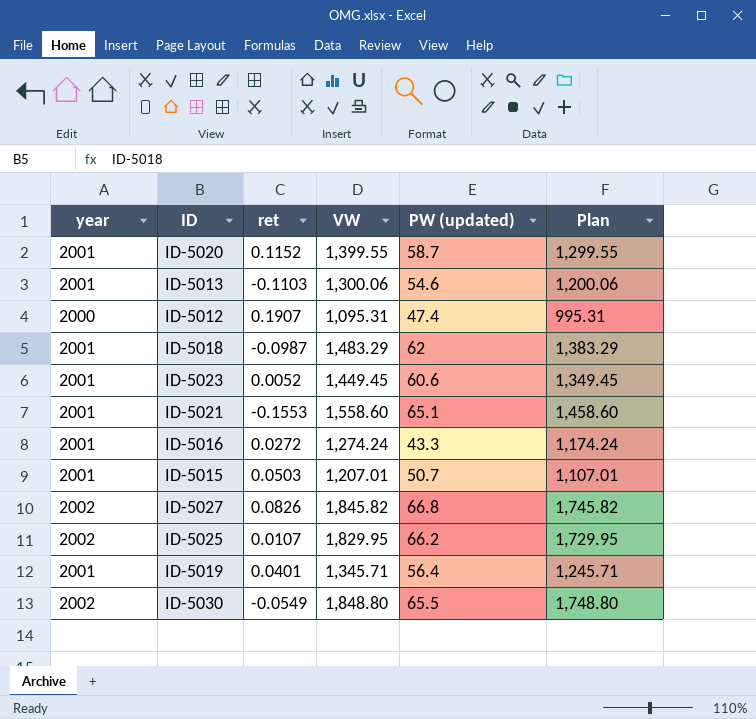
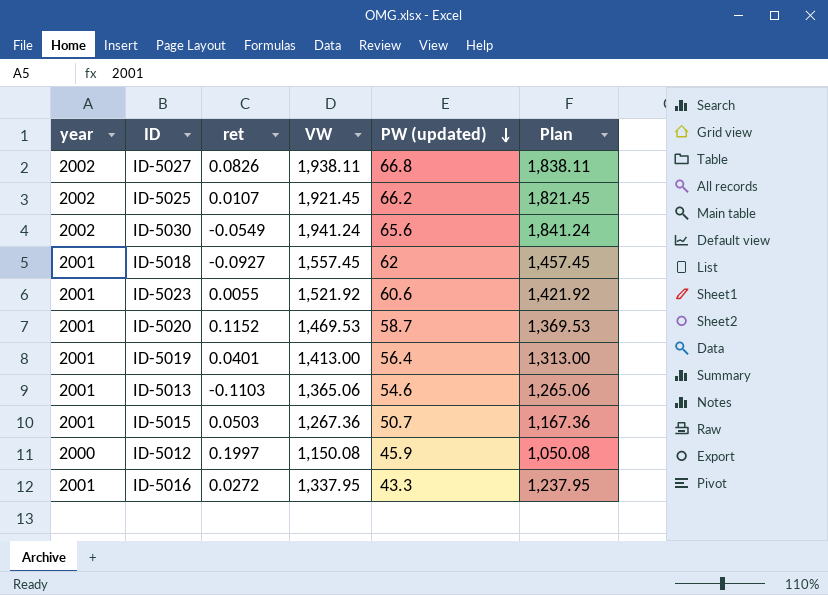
row order: none -> PW (updated) descending
row ID-5021: 2001 | -0.1553 | 1,558.60 | 65.1 | 1,458.60 -> none
ID-5027 | VW: 1,845.82 -> 1,938.11
ID-5027 | Plan: 1,745.82 -> 1,838.11
ID-5025 | VW: 1,829.95 -> 1,921.45
ID-5025 | Plan: 1,729.95 -> 1,821.45
ID-5030 | VW: 1,848.80 -> 1,941.24
ID-5030 | PW (updated): 65.5 -> 65.6
ID-5030 | Plan: 1,748.80 -> 1,841.24
ID-5018 | ret: -0.0987 -> -0.0927
ID-5018 | VW: 1,483.29 -> 1,557.45
ID-5018 | Plan: 1,383.29 -> 1,457.45
ID-5023 | ret: 0.0052 -> 0.0055
ID-5023 | VW: 1,449.45 -> 1,521.92
ID-5023 | Plan: 1,349.45 -> 1,421.92
ID-5020 | VW: 1,399.55 -> 1,469.53
ID-5020 | Plan: 1,299.55 -> 1,369.53
ID-5019 | VW: 1,345.71 -> 1,413.00
ID-5019 | Plan: 1,245.71 -> 1,313.00
ID-5013 | VW: 1,300.06 -> 1,365.06
ID-5013 | Plan: 1,200.06 -> 1,265.06
ID-5015 | VW: 1,207.01 -> 1,267.36
ID-5015 | Plan: 1,107.01 -> 1,167.36
ID-5012 | ret: 0.1907 -> 0.1997
ID-5012 | VW: 1,095.31 -> 1,150.08
ID-5012 | PW (updated): 47.4 -> 45.9
ID-5012 | Plan: 995.31 -> 1,050.08
ID-5016 | VW: 1,274.24 -> 1,337.95
ID-5016 | Plan: 1,174.24 -> 1,237.95

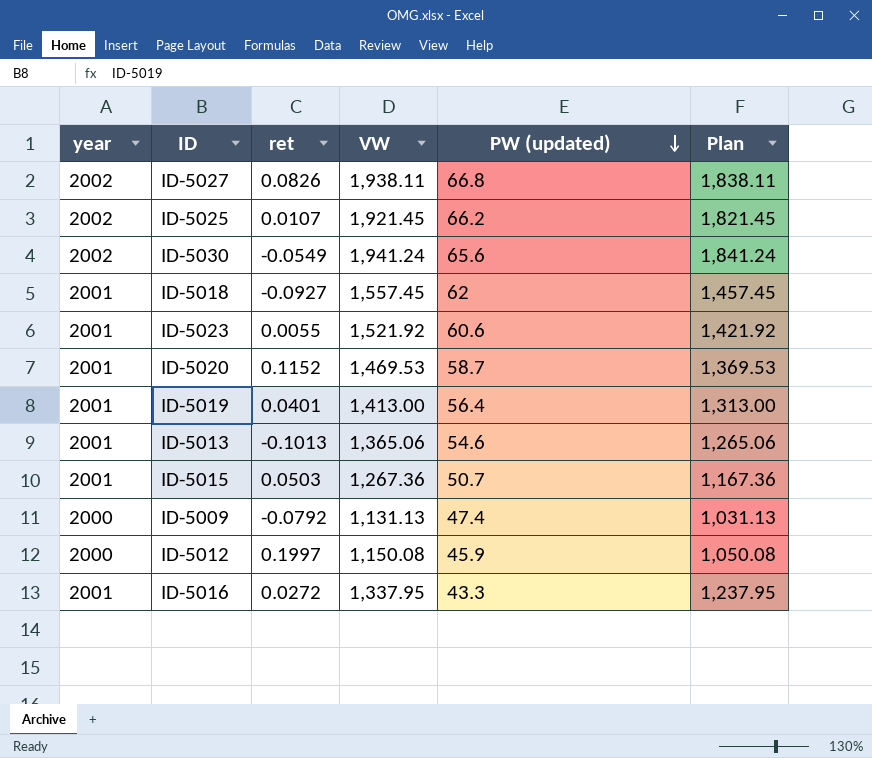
ID-5013 | ret: -0.1103 -> -0.1013
row ID-5009: none -> 2000 | -0.0792 | 1,131.13 | 47.4 | 1,031.13

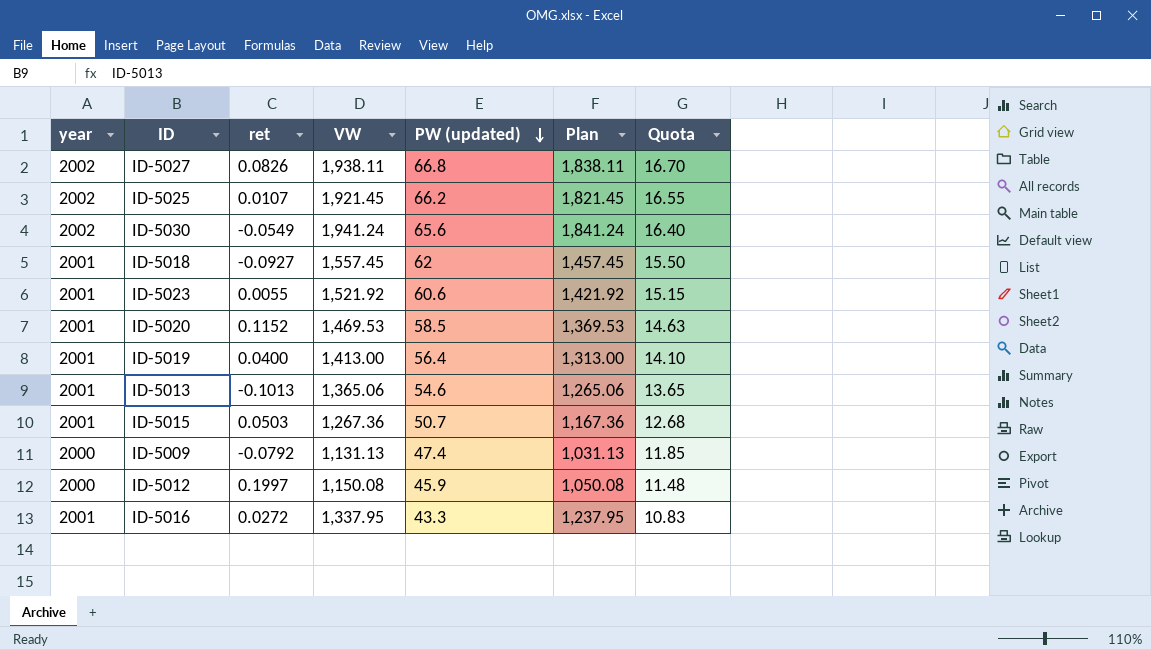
column Quota | formula: none -> [PW (updated)] * 0.25
ID-5020 | PW (updated): 58.7 -> 58.5
ID-5019 | ret: 0.0401 -> 0.0400

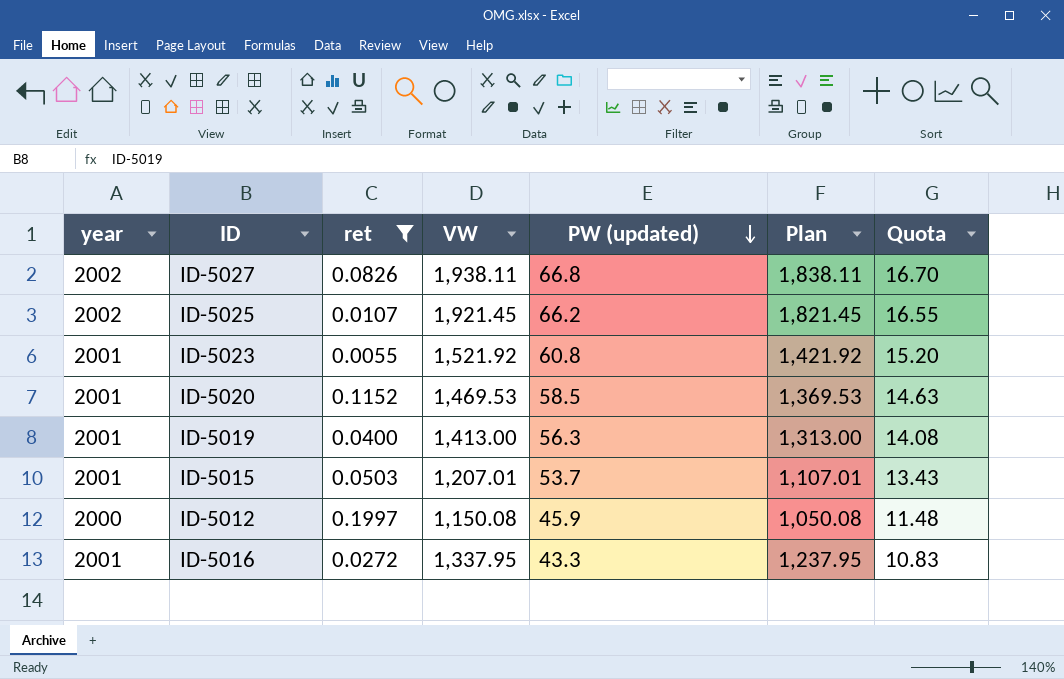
filter: none -> ret >= 0.0055
ID-5023 | PW (updated): 60.6 -> 60.8
ID-5023 | Quota: 15.15 -> 15.20
ID-5019 | PW (updated): 56.4 -> 56.3
ID-5019 | Quota: 14.10 -> 14.08
ID-5015 | VW: 1,267.36 -> 1,207.01
ID-5015 | PW (updated): 50.7 -> 53.7
ID-5015 | Plan: 1,167.36 -> 1,107.01
ID-5015 | Quota: 12.68 -> 13.43

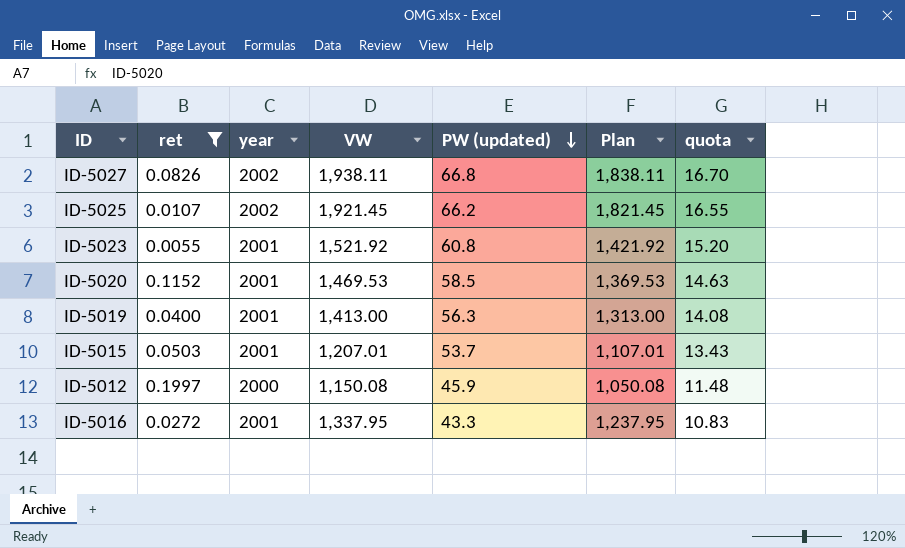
column year | position: 1 -> 3
column name: Quota -> quota

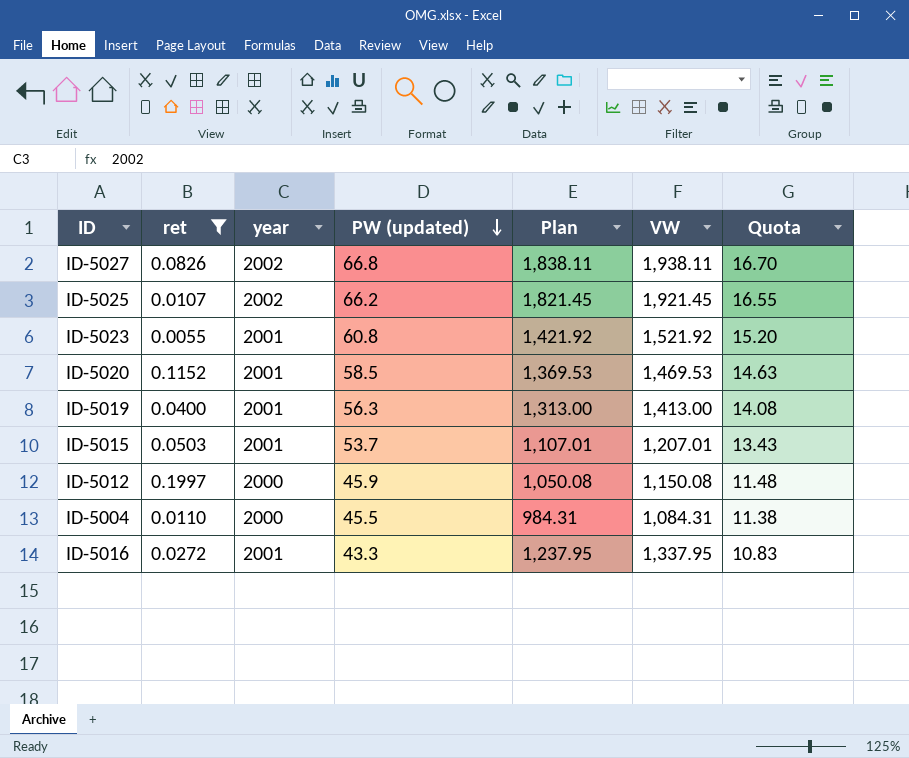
column VW | position: 4 -> 6
column name: quota -> Quota
row ID-5004: none -> 0.0110 | 2000 | 45.5 | 984.31 | 1,084.31 | 11.38

